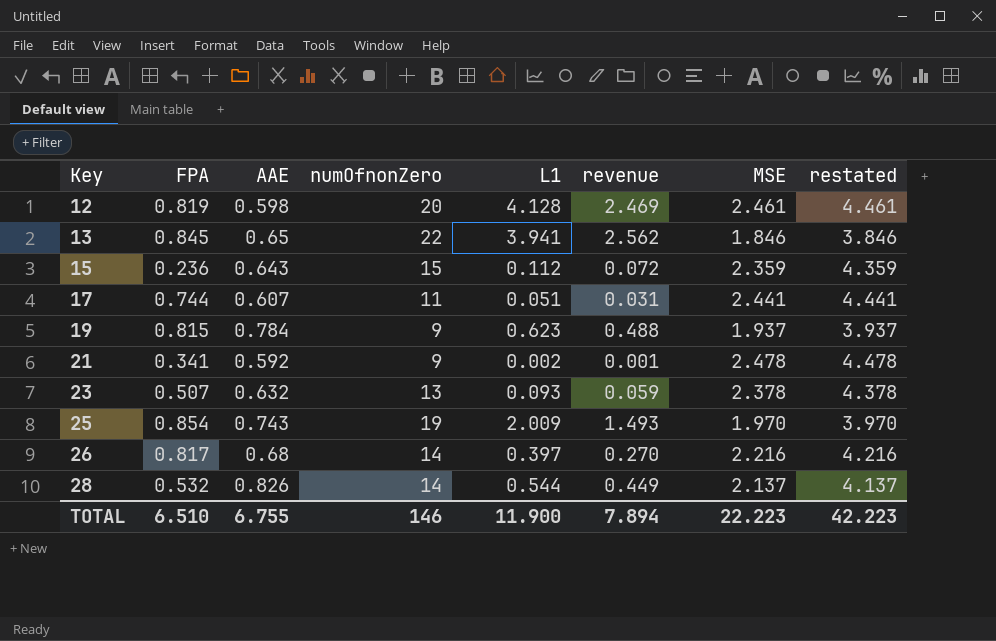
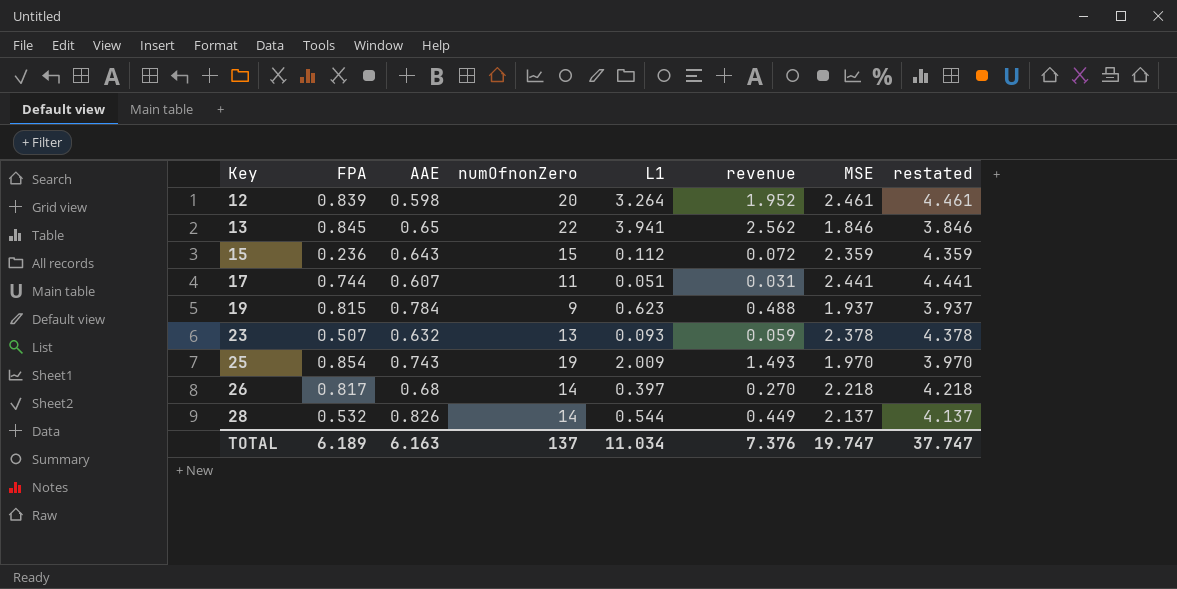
row 21: 0.341 | 0.592 | 9 | 0.002 | 0.001 | 2.478 | 4.478 -> none
12 | FPA: 0.819 -> 0.839
12 | L1: 4.128 -> 3.264
12 | revenue: 2.469 -> 1.952
26 | MSE: 2.216 -> 2.218
26 | restated: 4.216 -> 4.218
TOTAL | FPA: 6.510 -> 6.189
TOTAL | AAE: 6.755 -> 6.163
TOTAL | numOfnonZero: 146 -> 137
TOTAL | L1: 11.900 -> 11.034
TOTAL | revenue: 7.894 -> 7.376
TOTAL | MSE: 22.223 -> 19.747
TOTAL | restated: 42.223 -> 37.747

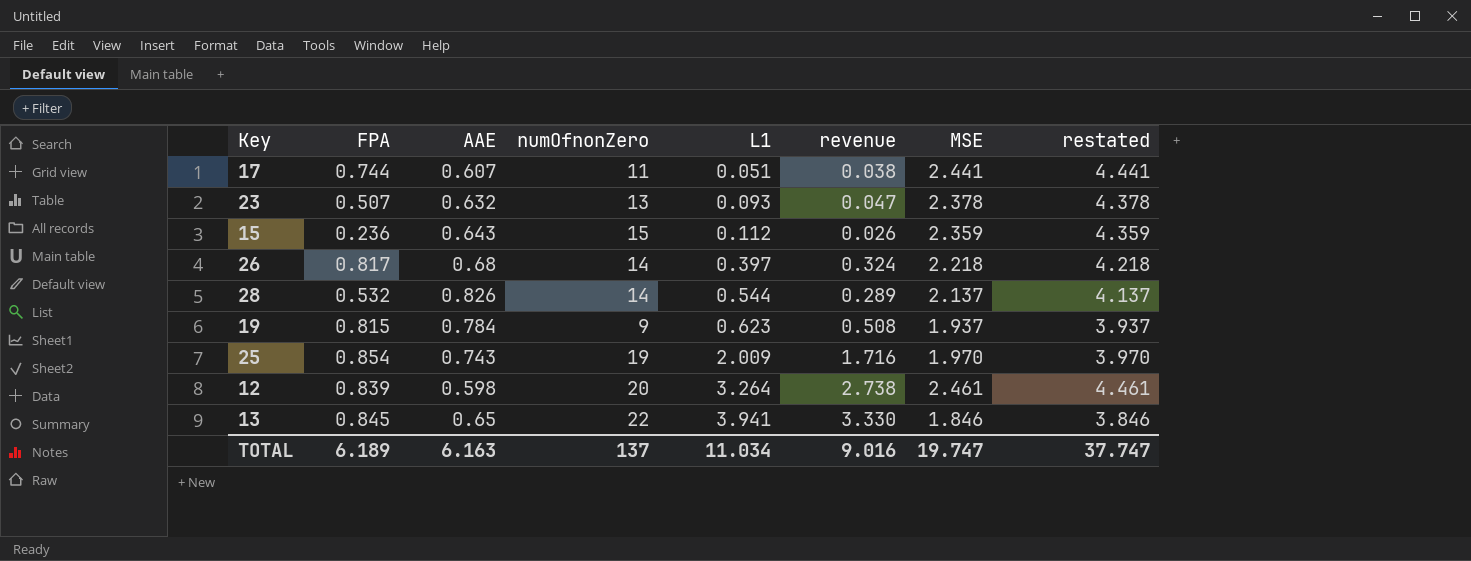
row order: Key ascending -> L1 ascending
column revenue | formula: [AAE] * [L1] -> [FPA] * [L1]
TOTAL | revenue: 7.376 -> 9.016

